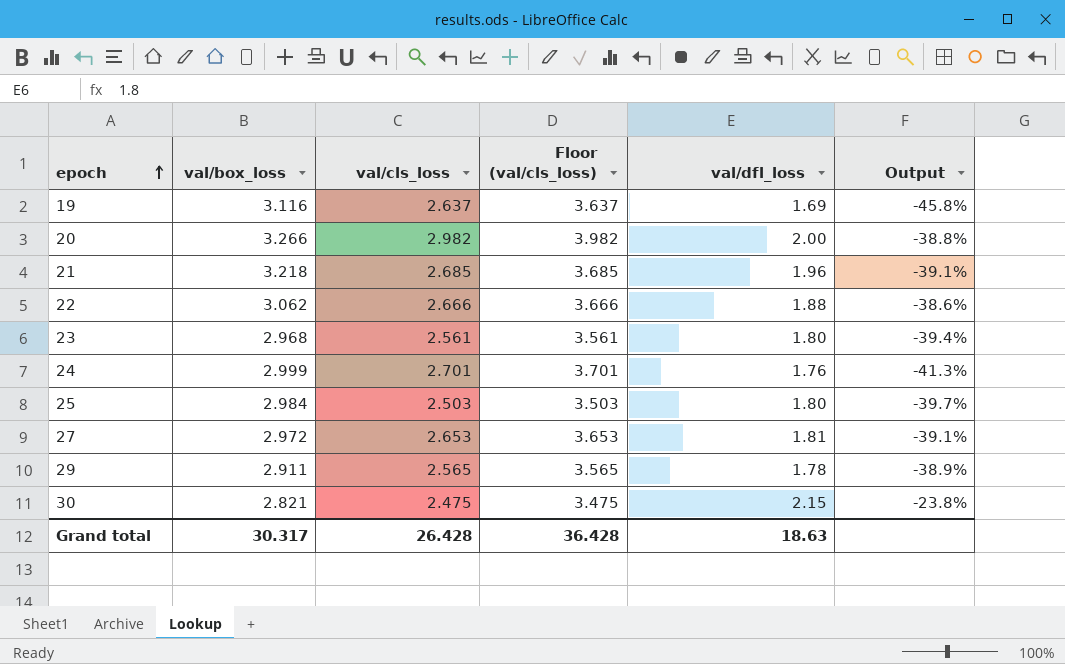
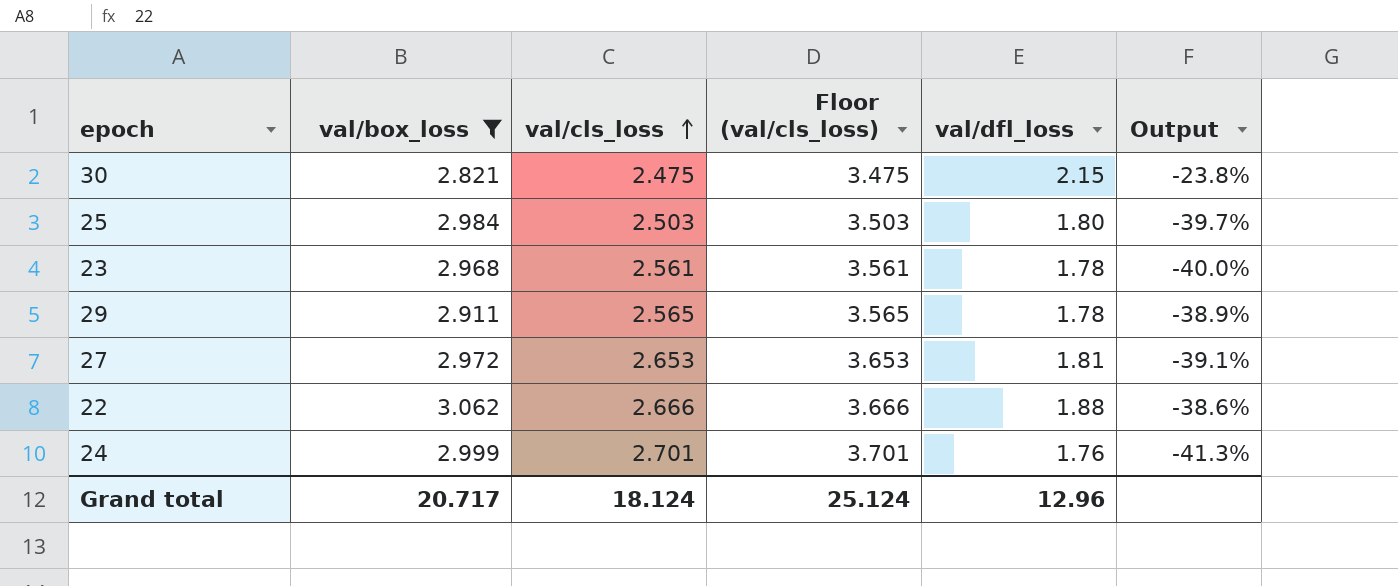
filter: none -> val/box_loss <= 3.062
row order: epoch ascending -> val/cls_loss ascending
23 | val/dfl_loss: 1.80 -> 1.78
23 | Output: -39.4% -> -40.0%
Grand total | val/box_loss: 30.317 -> 20.717
Grand total | val/cls_loss: 26.428 -> 18.124
Grand total | Floor (val/cls_loss): 36.428 -> 25.124
Grand total | val/dfl_loss: 18.63 -> 12.96

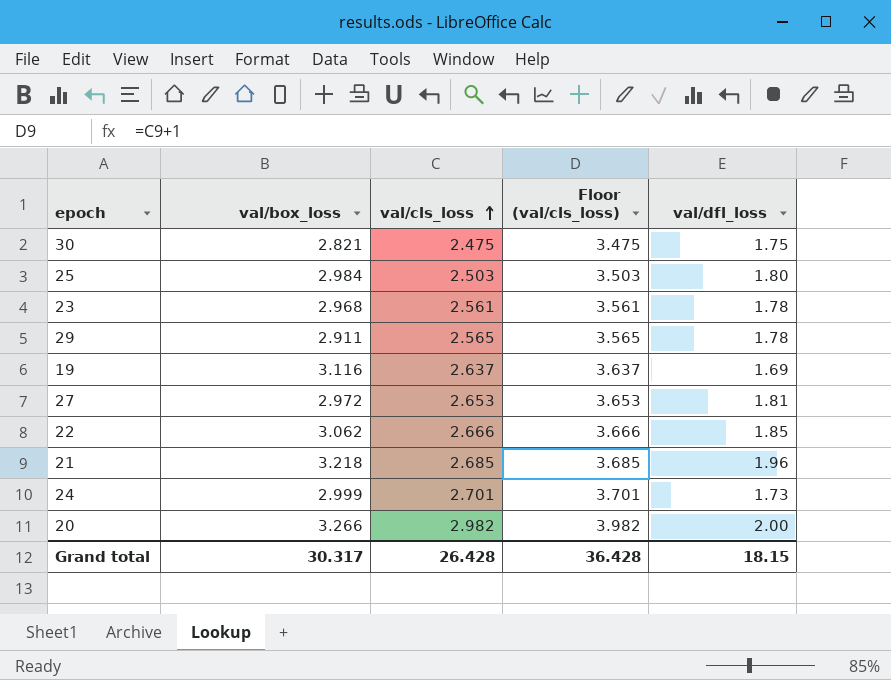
filter: val/box_loss <= 3.062 -> none
column Output | formula: ([val/dfl_loss] - [val/box_loss]) / [val/box_loss] -> none
30 | val/dfl_loss: 2.15 -> 1.75
22 | val/dfl_loss: 1.88 -> 1.85
24 | val/dfl_loss: 1.76 -> 1.73
Grand total | val/box_loss: 20.717 -> 30.317
Grand total | val/cls_loss: 18.124 -> 26.428
Grand total | Floor (val/cls_loss): 25.124 -> 36.428
Grand total | val/dfl_loss: 12.96 -> 18.15

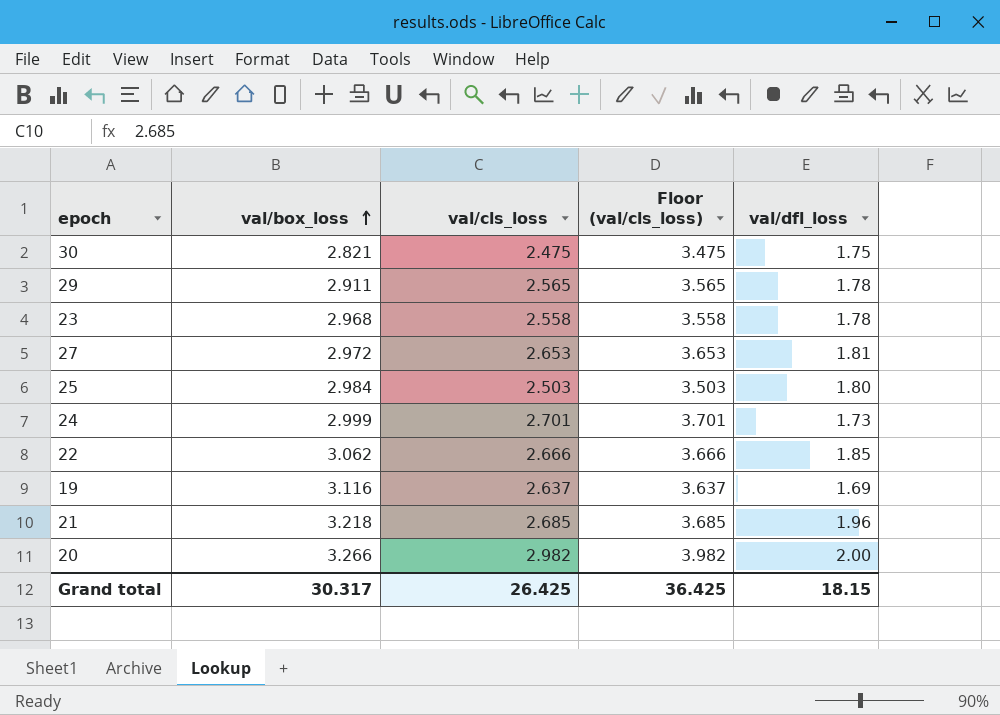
row order: val/cls_loss ascending -> val/box_loss ascending
23 | val/cls_loss: 2.561 -> 2.558
23 | Floor (val/cls_loss): 3.561 -> 3.558
Grand total | val/cls_loss: 26.428 -> 26.425
Grand total | Floor (val/cls_loss): 36.428 -> 36.425

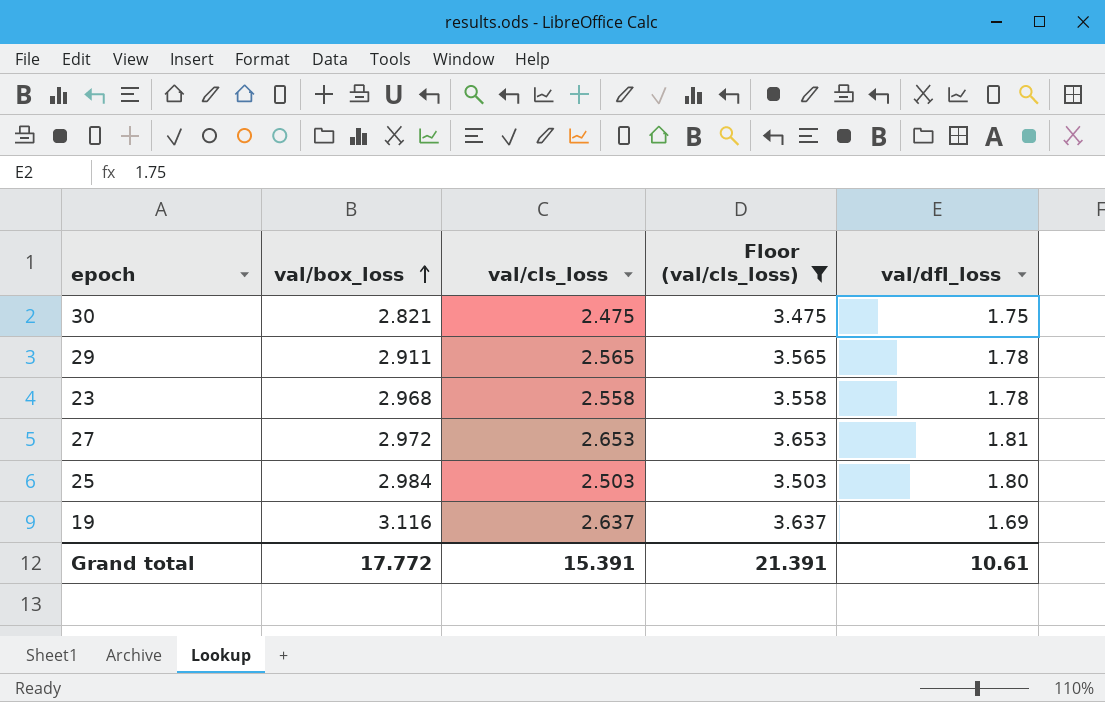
filter: none -> Floor (val/cls_loss) <= 3.653
Grand total | val/box_loss: 30.317 -> 17.772
Grand total | val/cls_loss: 26.425 -> 15.391
Grand total | Floor (val/cls_loss): 36.425 -> 21.391
Grand total | val/dfl_loss: 18.15 -> 10.61

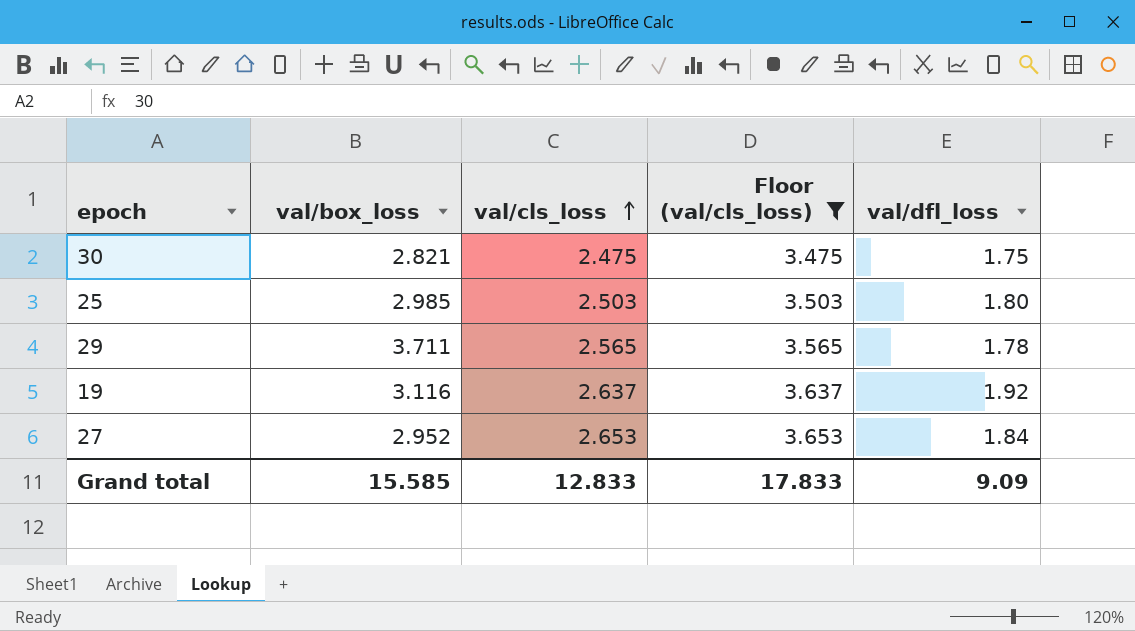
row order: val/box_loss ascending -> val/cls_loss ascending
row 23: 2.968 | 2.558 | 3.558 | 1.78 -> none
25 | val/box_loss: 2.984 -> 2.985
29 | val/box_loss: 2.911 -> 3.711
19 | val/dfl_loss: 1.69 -> 1.92
27 | val/box_loss: 2.972 -> 2.952
27 | val/dfl_loss: 1.81 -> 1.84
Grand total | val/box_loss: 17.772 -> 15.585
Grand total | val/cls_loss: 15.391 -> 12.833
Grand total | Floor (val/cls_loss): 21.391 -> 17.833
Grand total | val/dfl_loss: 10.61 -> 9.09

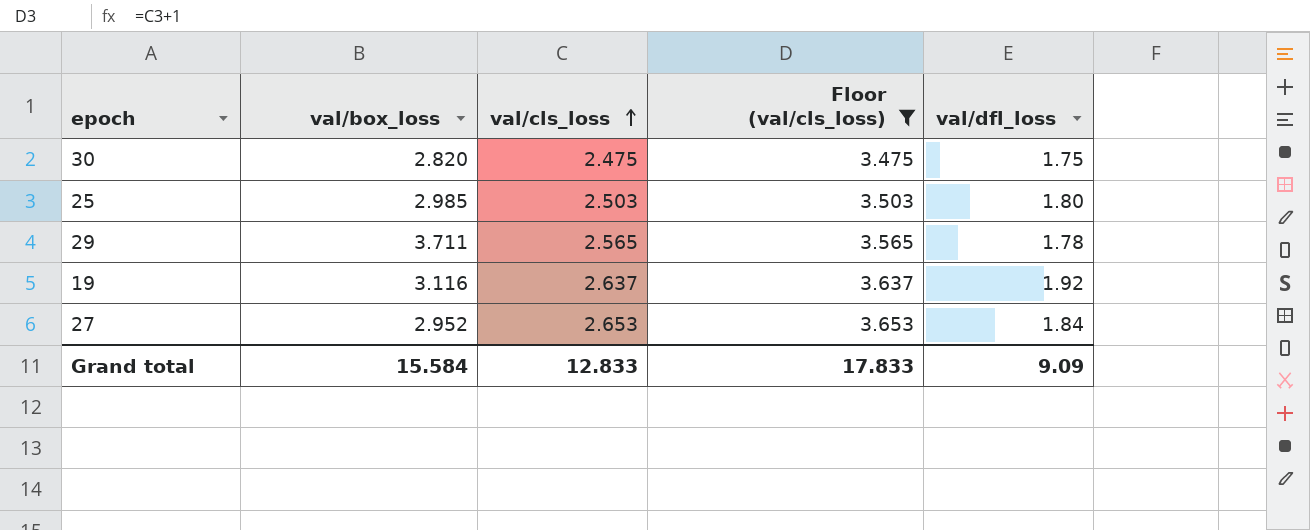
30 | val/box_loss: 2.821 -> 2.820
Grand total | val/box_loss: 15.585 -> 15.584

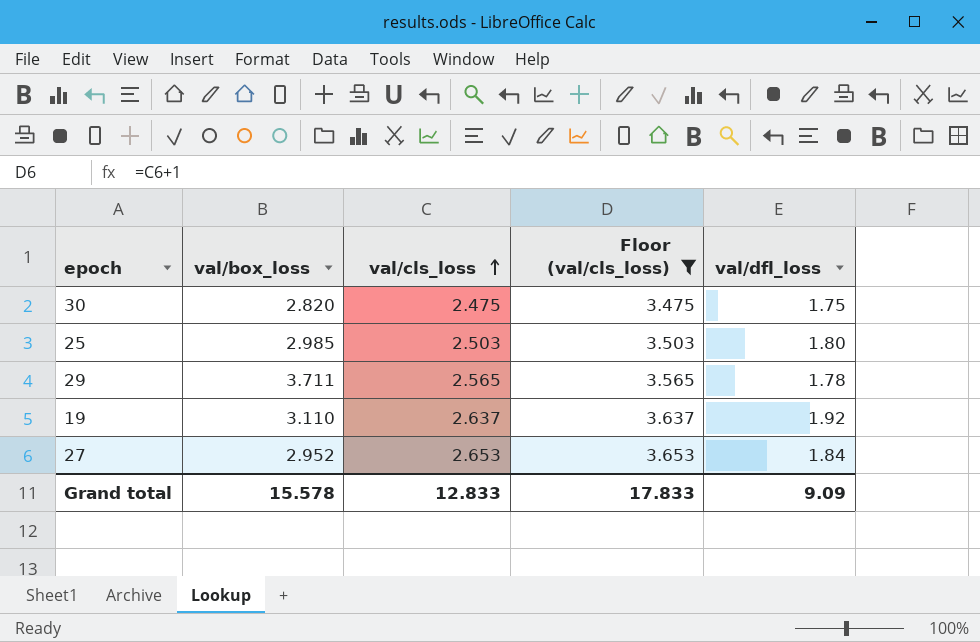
19 | val/box_loss: 3.116 -> 3.110
Grand total | val/box_loss: 15.584 -> 15.578

